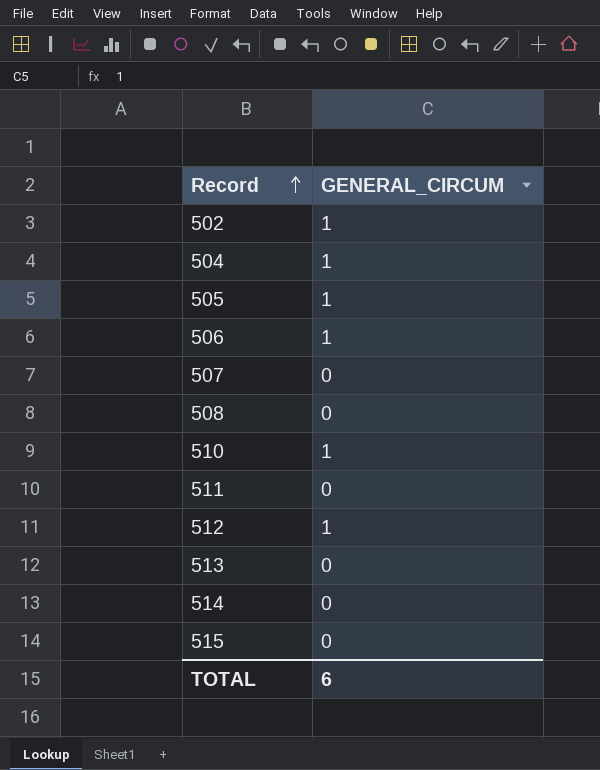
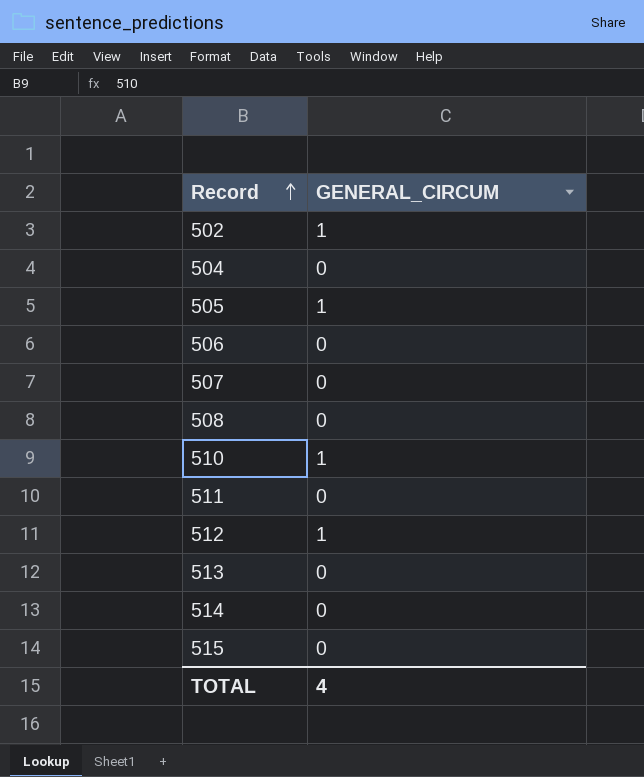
504 | GENERAL_CIRCUM: 1 -> 0
506 | GENERAL_CIRCUM: 1 -> 0
TOTAL | GENERAL_CIRCUM: 6 -> 4

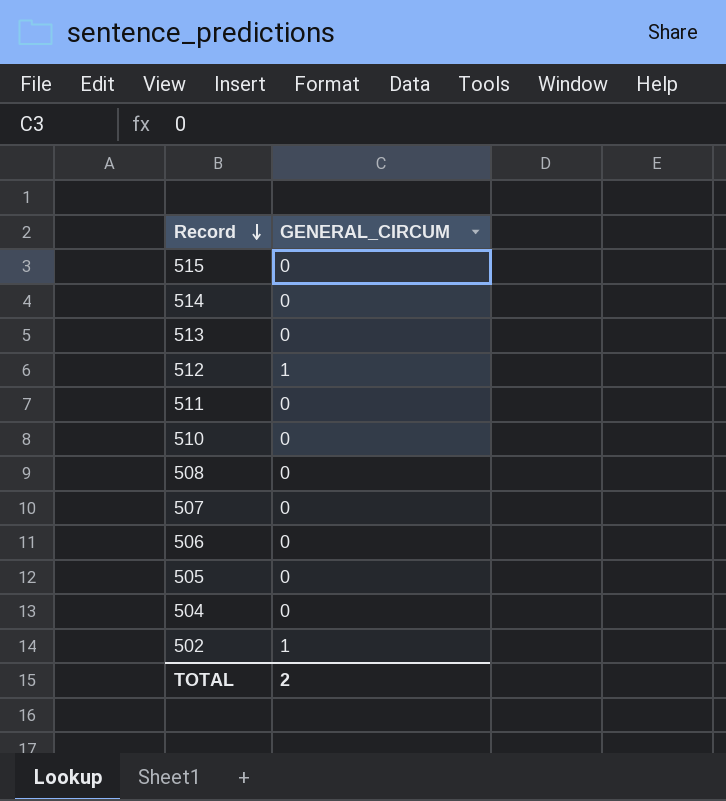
row order: Record ascending -> Record descending
510 | GENERAL_CIRCUM: 1 -> 0
505 | GENERAL_CIRCUM: 1 -> 0
TOTAL | GENERAL_CIRCUM: 4 -> 2

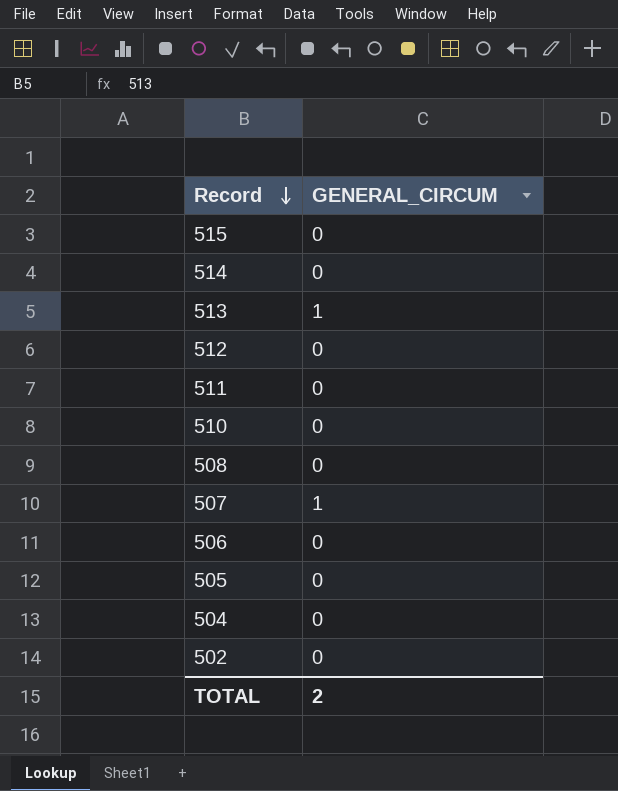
513 | GENERAL_CIRCUM: 0 -> 1
512 | GENERAL_CIRCUM: 1 -> 0
507 | GENERAL_CIRCUM: 0 -> 1
502 | GENERAL_CIRCUM: 1 -> 0

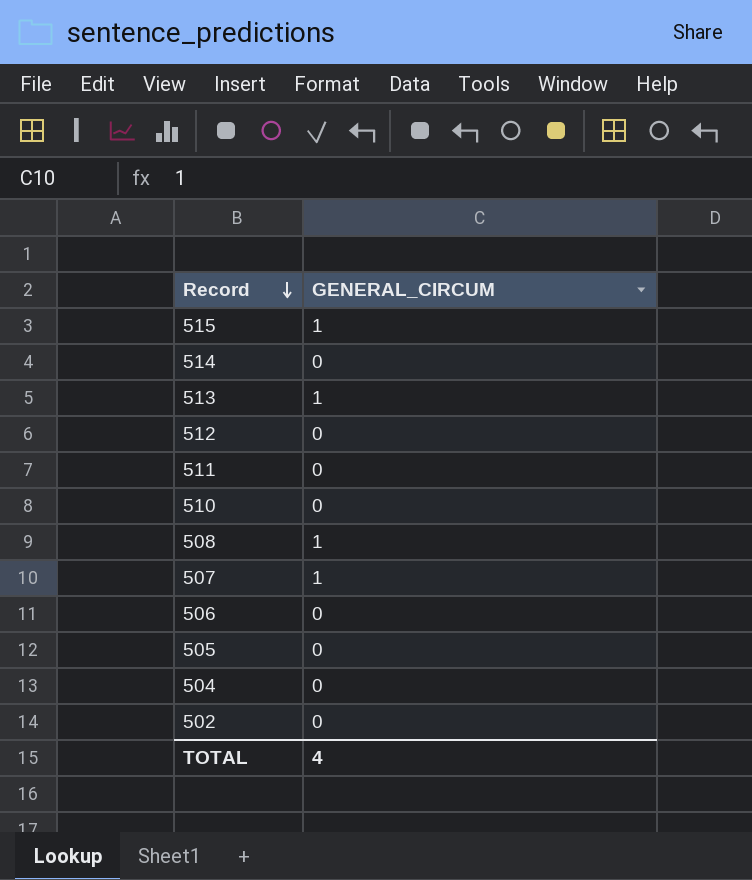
515 | GENERAL_CIRCUM: 0 -> 1
508 | GENERAL_CIRCUM: 0 -> 1
TOTAL | GENERAL_CIRCUM: 2 -> 4

